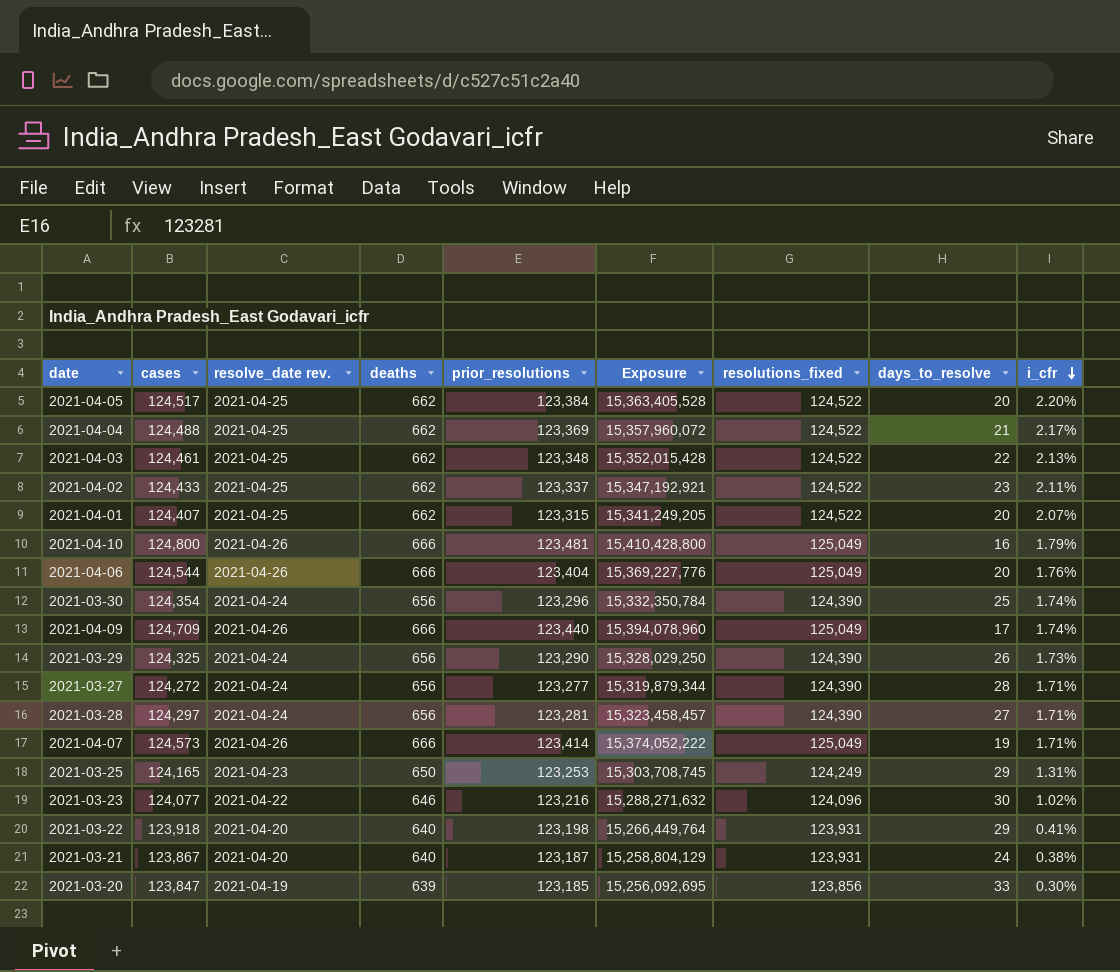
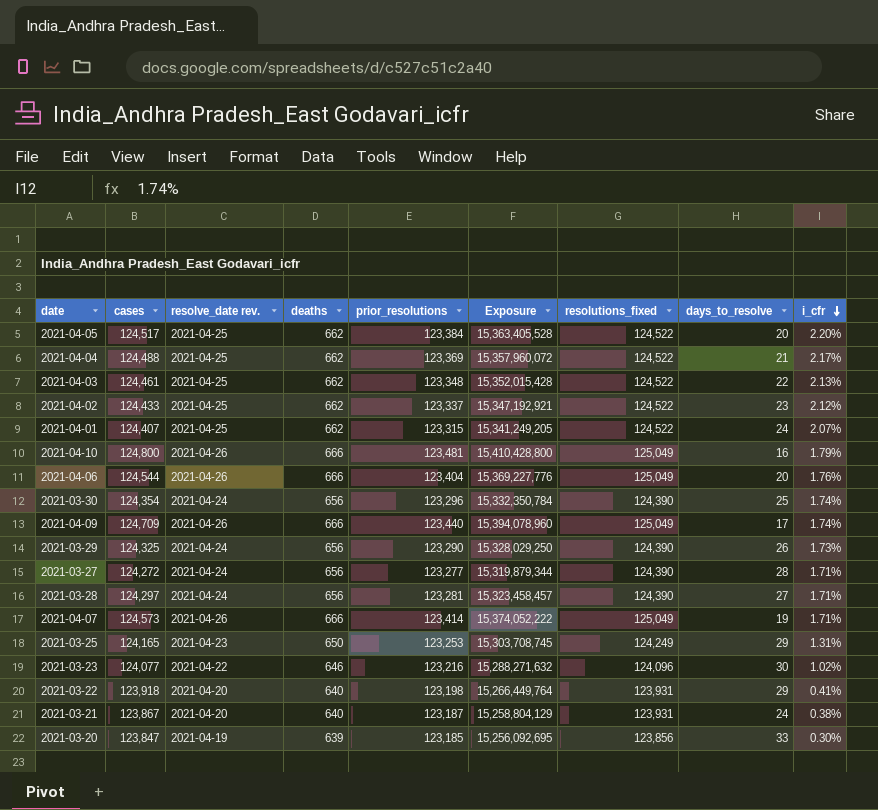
2021-04-02 | i_cfr: 2.11% -> 2.12%
2021-04-01 | days_to_resolve: 20 -> 24

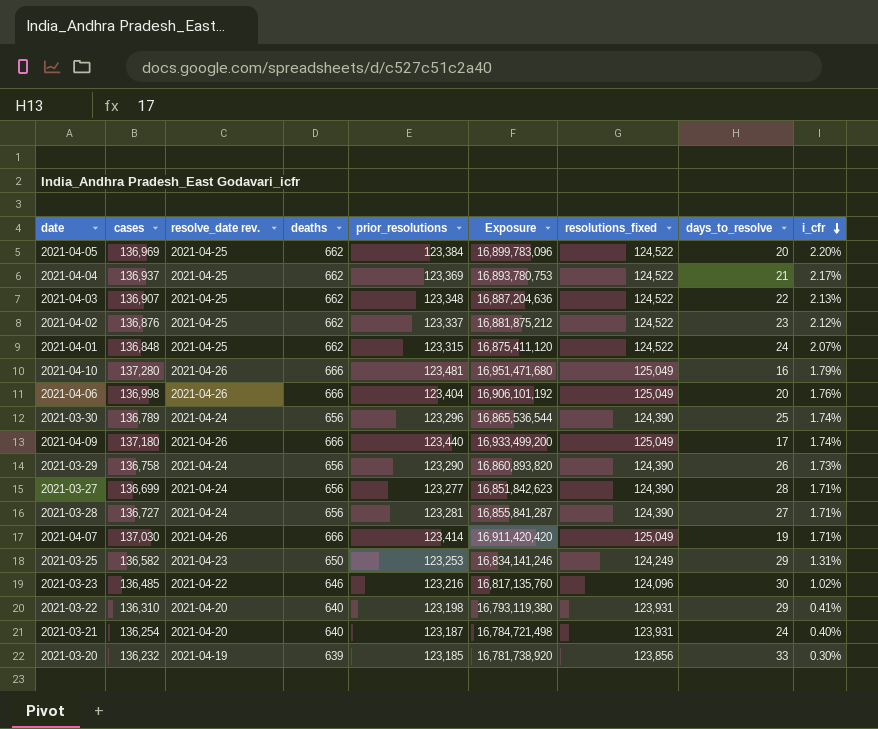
2021-04-05 | cases: 124,517 -> 136,969
2021-04-05 | Exposure: 15,363,405,528 -> 16,899,783,096
2021-04-04 | cases: 124,488 -> 136,937
2021-04-04 | Exposure: 15,357,960,072 -> 16,893,780,753
2021-04-03 | cases: 124,461 -> 136,907
2021-04-03 | Exposure: 15,352,015,428 -> 16,887,204,636
2021-04-02 | cases: 124,433 -> 136,876
2021-04-02 | Exposure: 15,347,192,921 -> 16,881,875,212
2021-04-01 | cases: 124,407 -> 136,848
2021-04-01 | Exposure: 15,341,249,205 -> 16,875,411,120
2021-04-10 | cases: 124,800 -> 137,280
2021-04-10 | Exposure: 15,410,428,800 -> 16,951,471,680
2021-04-06 | cases: 124,544 -> 136,998
2021-04-06 | Exposure: 15,369,227,776 -> 16,906,101,192
2021-03-30 | cases: 124,354 -> 136,789
2021-03-30 | Exposure: 15,332,350,784 -> 16,865,536,544
2021-04-09 | cases: 124,709 -> 137,180
2021-04-09 | Exposure: 15,394,078,960 -> 16,933,499,200
2021-03-29 | cases: 124,325 -> 136,758
2021-03-29 | Exposure: 15,328,029,250 -> 16,860,893,820
2021-03-27 | cases: 124,272 -> 136,699
2021-03-27 | Exposure: 15,319,879,344 -> 16,851,842,623
2021-03-28 | cases: 124,297 -> 136,727
2021-03-28 | Exposure: 15,323,458,457 -> 16,855,841,287
2021-04-07 | cases: 124,573 -> 137,030
2021-04-07 | Exposure: 15,374,052,222 -> 16,911,420,420
2021-03-25 | cases: 124,165 -> 136,582
2021-03-25 | Exposure: 15,303,708,745 -> 16,834,141,246
2021-03-23 | cases: 124,077 -> 136,485
2021-03-23 | Exposure: 15,288,271,632 -> 16,817,135,760
2021-03-22 | cases: 123,918 -> 136,310
2021-03-22 | Exposure: 15,266,449,764 -> 16,793,119,380
2021-03-21 | cases: 123,867 -> 136,254
2021-03-21 | Exposure: 15,258,804,129 -> 16,784,721,498
2021-03-21 | i_cfr: 0.38% -> 0.40%
2021-03-20 | cases: 123,847 -> 136,232
2021-03-20 | Exposure: 15,256,092,695 -> 16,781,738,920

